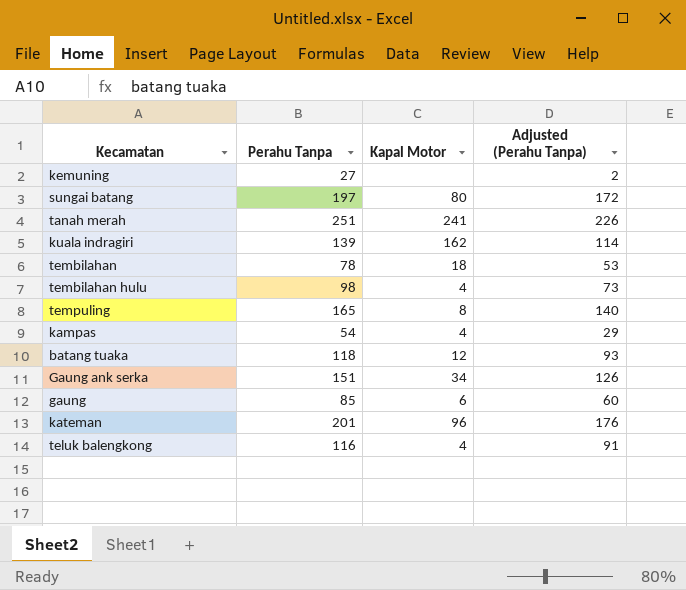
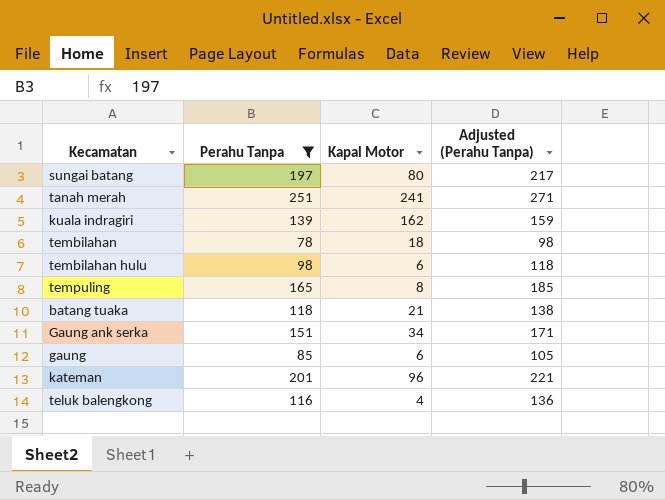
filter: none -> Perahu Tanpa >= 78
column Adjusted (Perahu Tanpa) | formula: [Perahu Tanpa] - 25 -> [Perahu Tanpa] + 20
tembilahan hulu | Kapal Motor: 4 -> 6
batang tuaka | Kapal Motor: 12 -> 21

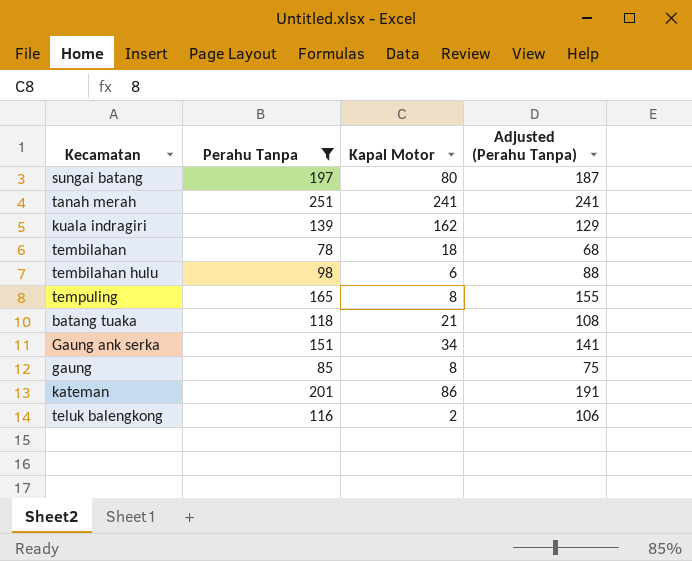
column Adjusted (Perahu Tanpa) | formula: [Perahu Tanpa] + 20 -> [Perahu Tanpa] - 10
gaung | Kapal Motor: 6 -> 8
kateman | Kapal Motor: 96 -> 86
teluk balengkong | Kapal Motor: 4 -> 2

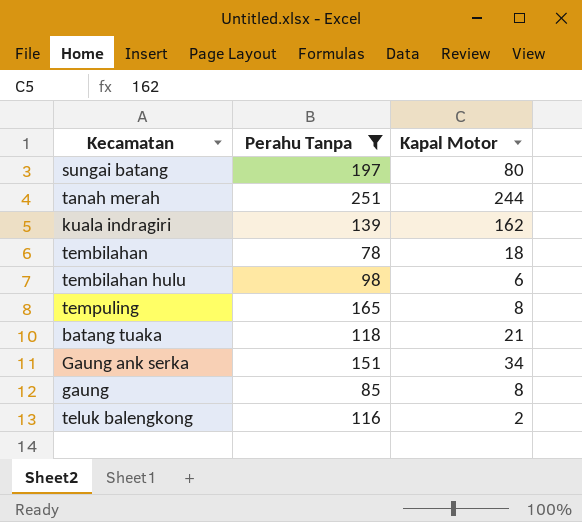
column Adjusted (Perahu Tanpa) | formula: [Perahu Tanpa] - 10 -> none
row kateman: 201 | 86 | 191 -> none
tanah merah | Kapal Motor: 241 -> 244

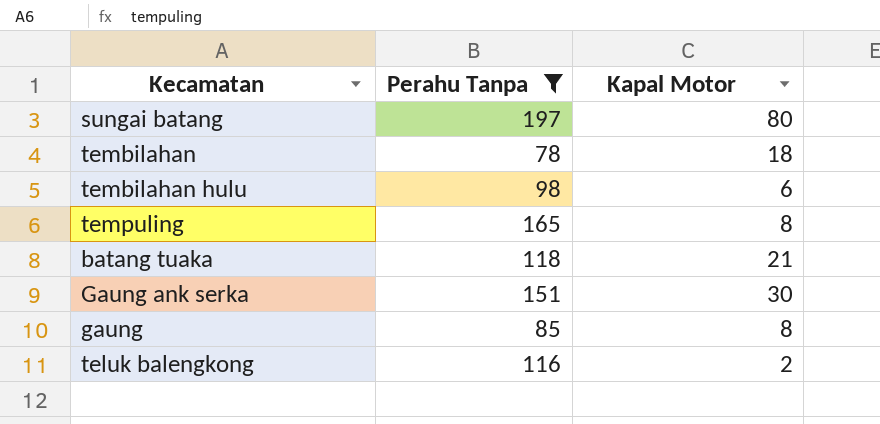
row tanah merah: 251 | 244 -> none
row kuala indragiri: 139 | 162 -> none
Gaung ank serka | Kapal Motor: 34 -> 30

